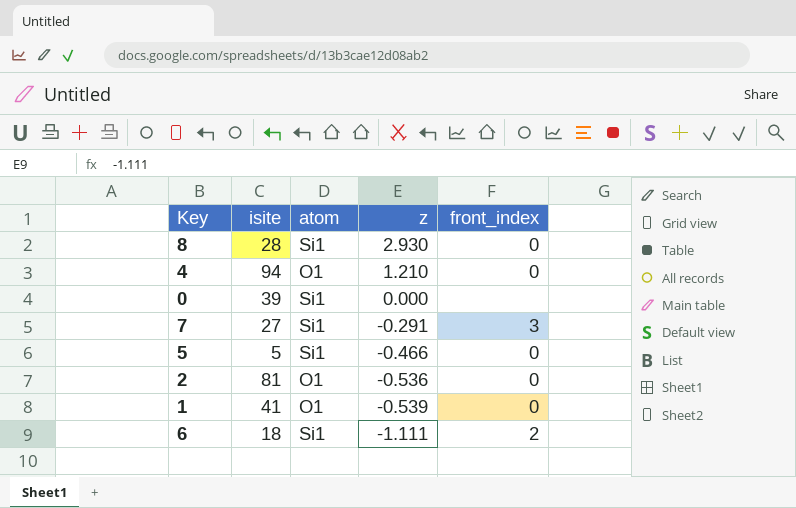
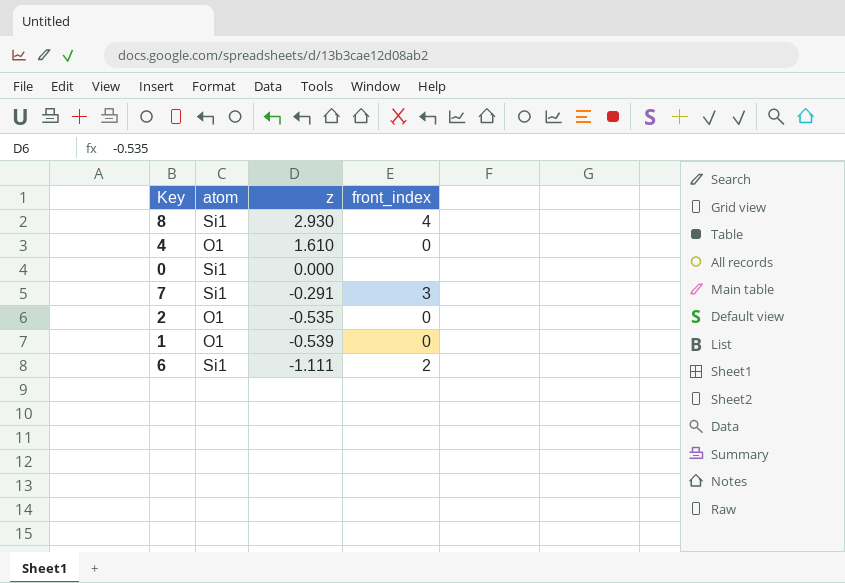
column isite | position: 2 -> none
row 5: 5 | Si1 | -0.466 | 0 -> none
8 | front_index: 0 -> 4
4 | z: 1.210 -> 1.610
2 | z: -0.536 -> -0.535

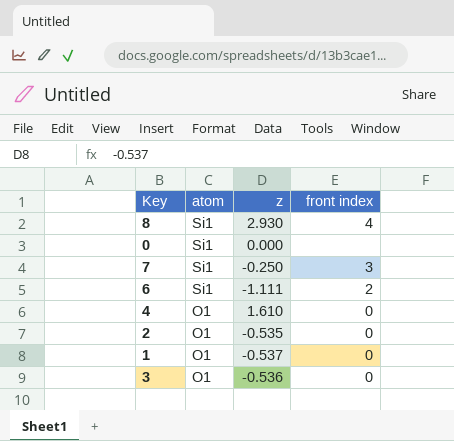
row order: z descending -> atom descending
column name: front_index -> front index
7 | z: -0.291 -> -0.250
1 | z: -0.539 -> -0.537
row 3: none -> O1 | -0.536 | 0

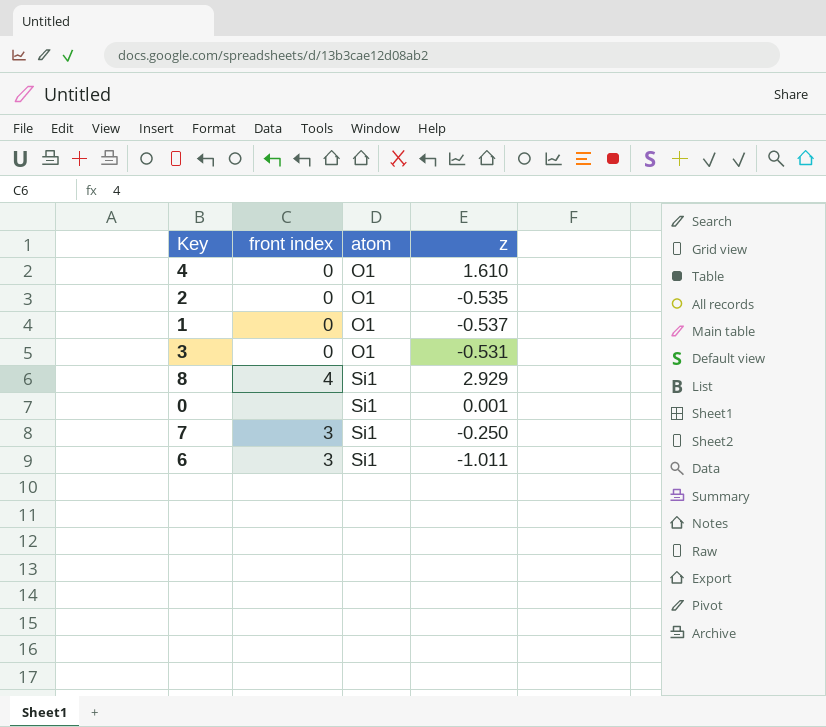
row order: atom descending -> atom ascending
column front index | position: 4 -> 2
3 | z: -0.536 -> -0.531
8 | z: 2.930 -> 2.929
0 | z: 0.000 -> 0.001
6 | front index: 2 -> 3
6 | z: -1.111 -> -1.011

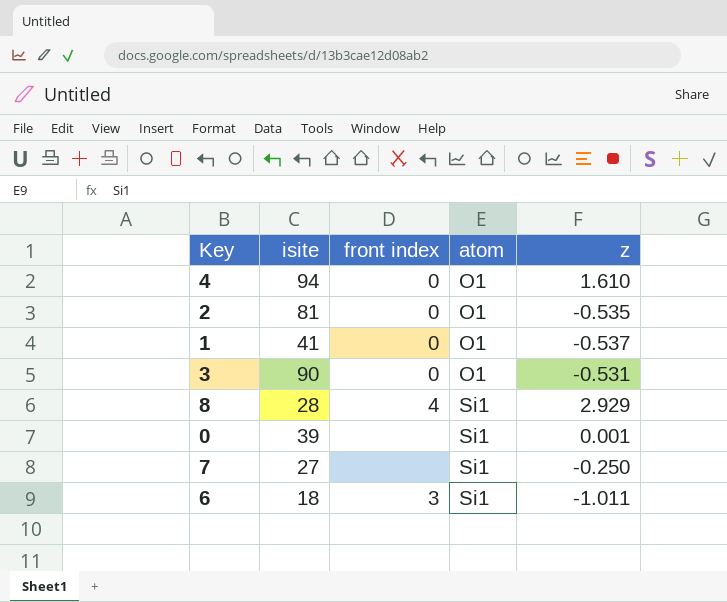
column isite | position: none -> 2
7 | front index: 3 -> none

